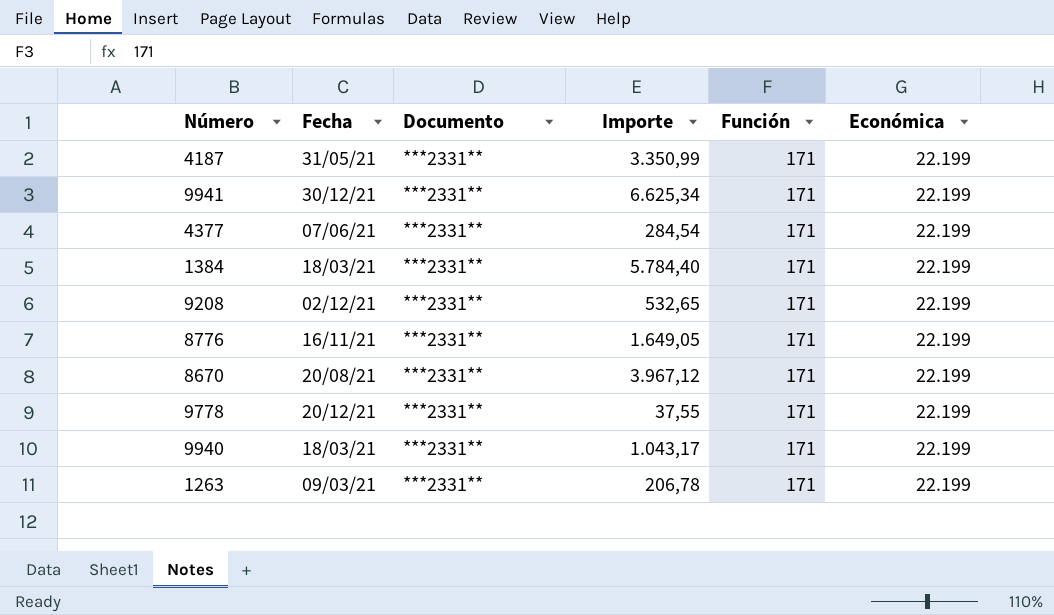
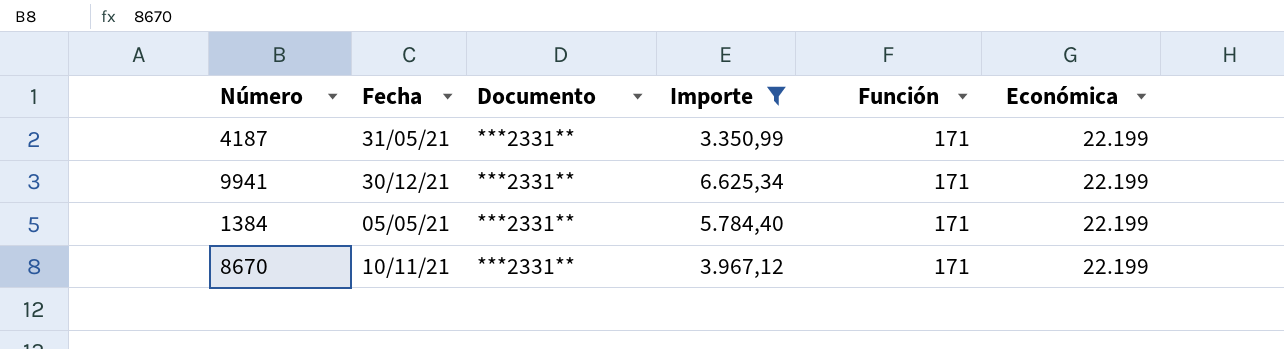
filter: none -> Importe >= 3.350,99
1384 | Fecha: 18/03/21 -> 05/05/21
8670 | Fecha: 20/08/21 -> 10/11/21

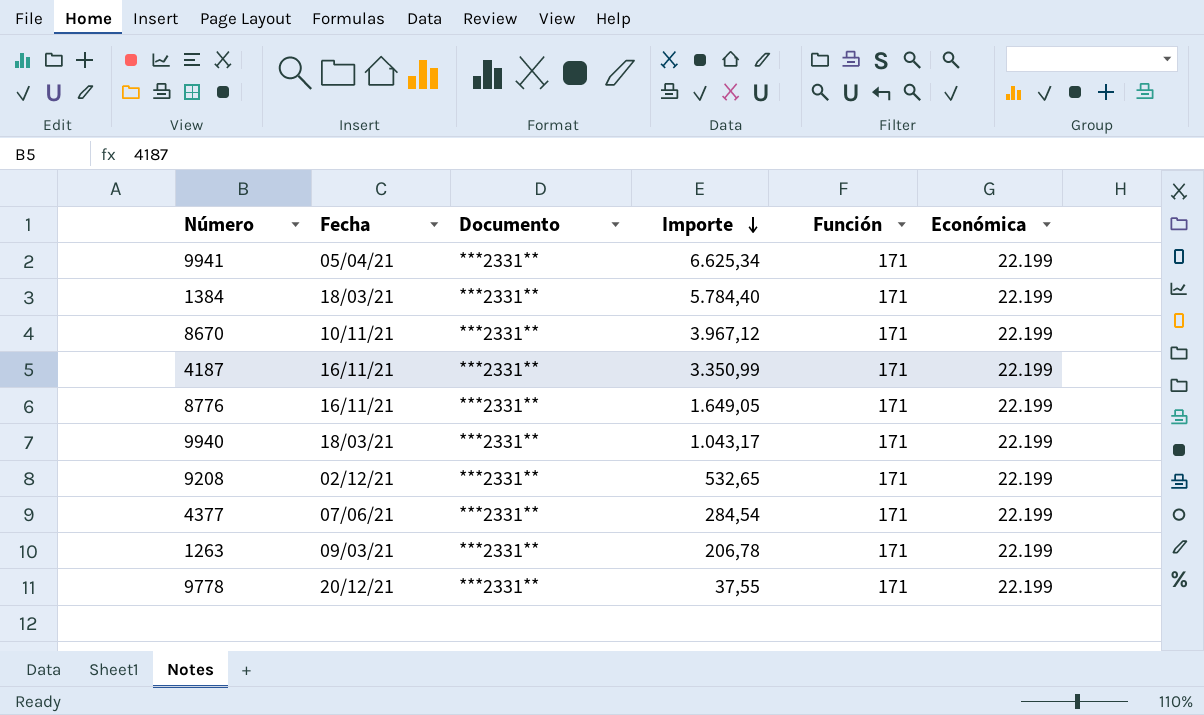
filter: Importe >= 3.350,99 -> none
row order: none -> Importe descending
9941 | Fecha: 30/12/21 -> 05/04/21
1384 | Fecha: 05/05/21 -> 18/03/21
4187 | Fecha: 31/05/21 -> 16/11/21

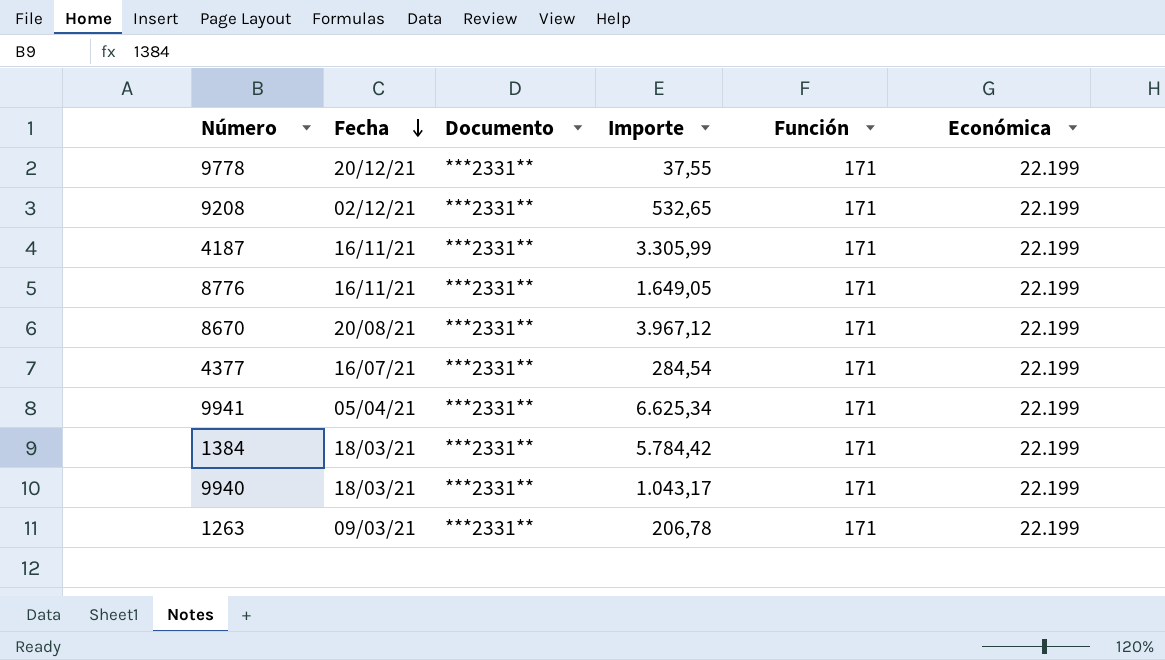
row order: Importe descending -> Fecha descending
4187 | Importe: 3.350,99 -> 3.305,99
8670 | Fecha: 10/11/21 -> 20/08/21
4377 | Fecha: 07/06/21 -> 16/07/21
1384 | Importe: 5.784,40 -> 5.784,42

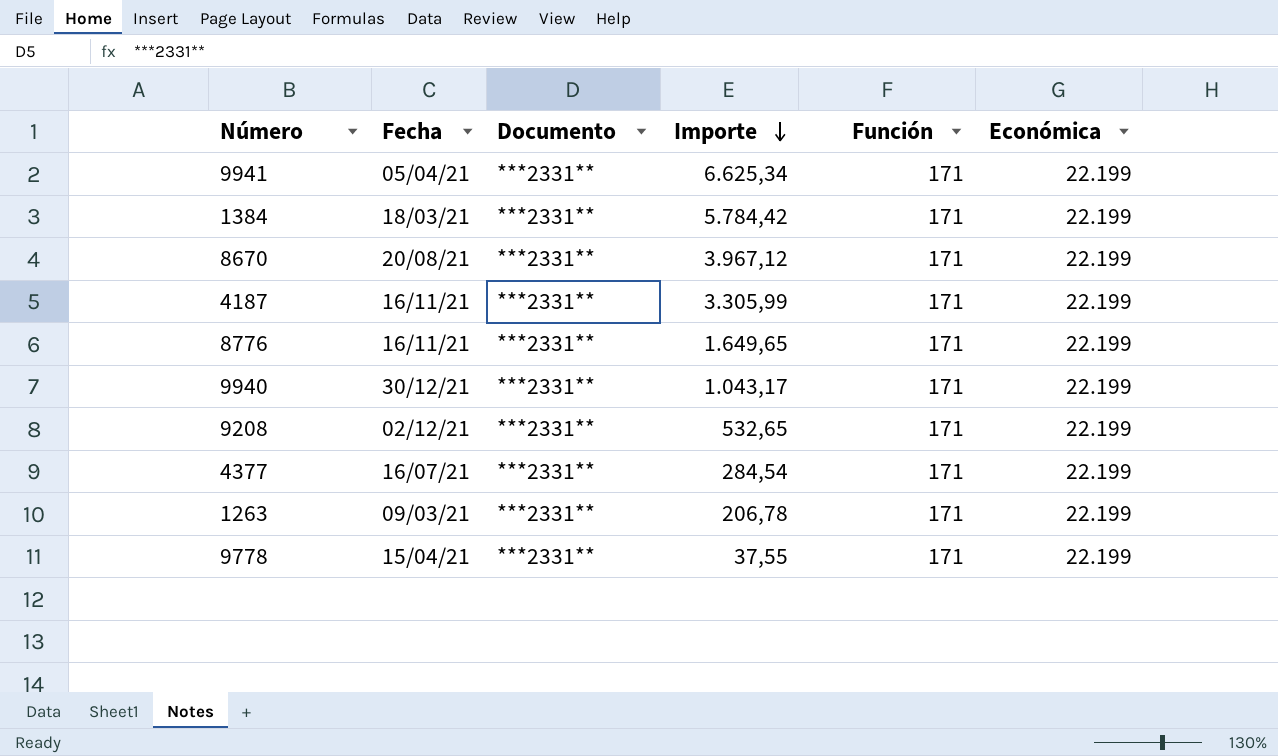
row order: Fecha descending -> Importe descending
8776 | Importe: 1.649,05 -> 1.649,65
9940 | Fecha: 18/03/21 -> 30/12/21
9778 | Fecha: 20/12/21 -> 15/04/21

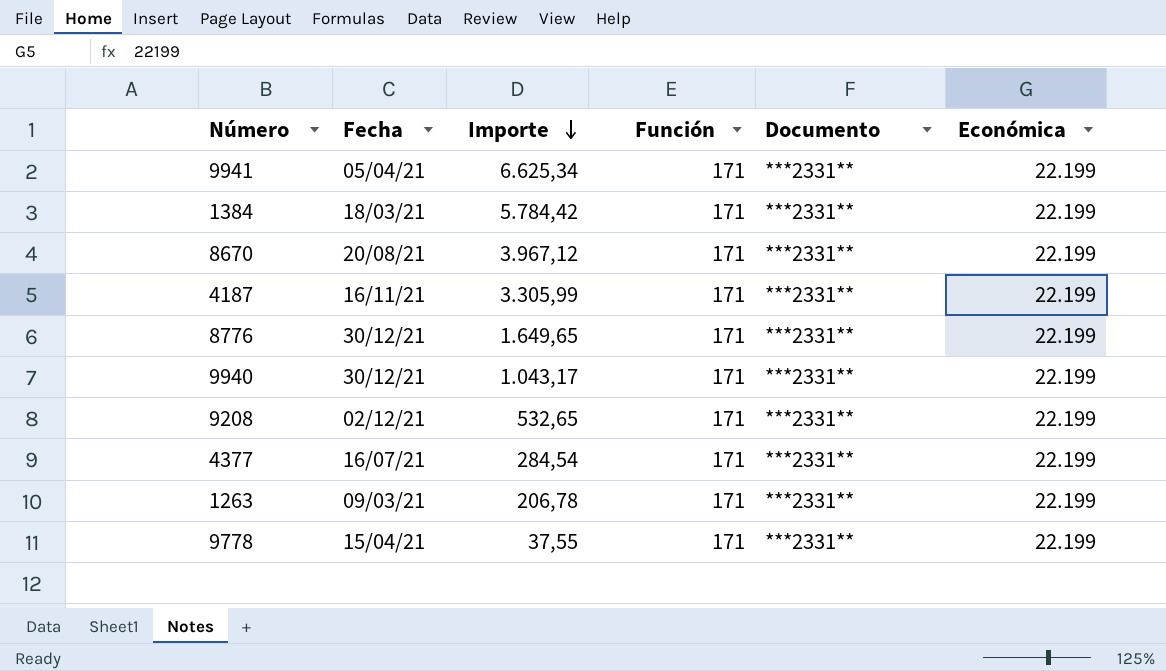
column Documento | position: 3 -> 5
8776 | Fecha: 16/11/21 -> 30/12/21

